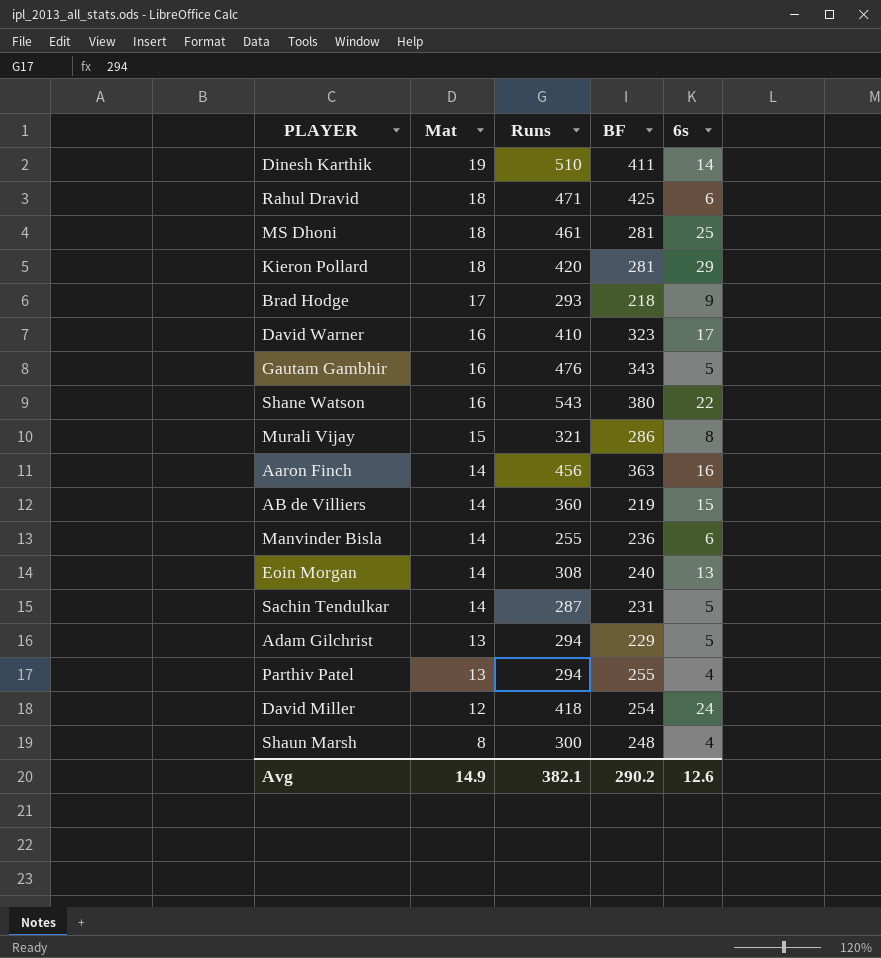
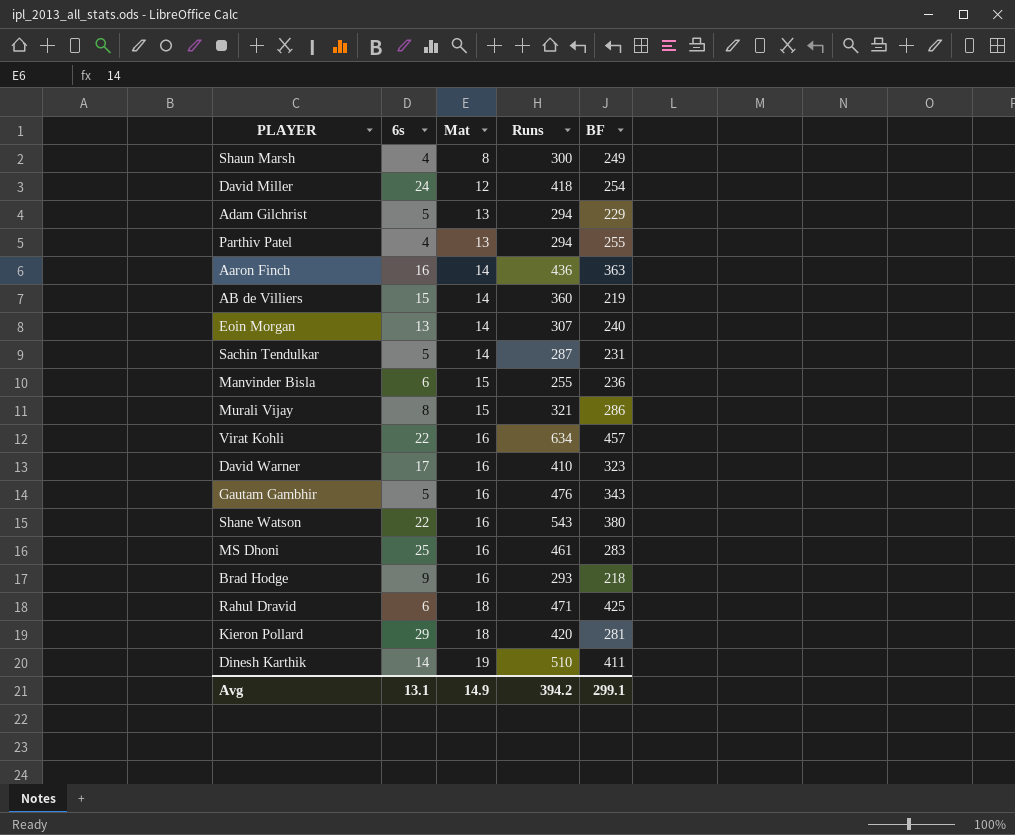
row order: Mat descending -> Mat ascending
column 6s | position: 5 -> 2
Shaun Marsh | BF: 248 -> 249
Aaron Finch | Runs: 456 -> 436
Eoin Morgan | Runs: 308 -> 307
Manvinder Bisla | Mat: 14 -> 15
row Virat Kohli: none -> 22 | 16 | 634 | 457
MS Dhoni | Mat: 18 -> 16
MS Dhoni | BF: 281 -> 283
Brad Hodge | Mat: 17 -> 16
Avg | 6s: 12.6 -> 13.1
Avg | Runs: 382.1 -> 394.2
Avg | BF: 290.2 -> 299.1

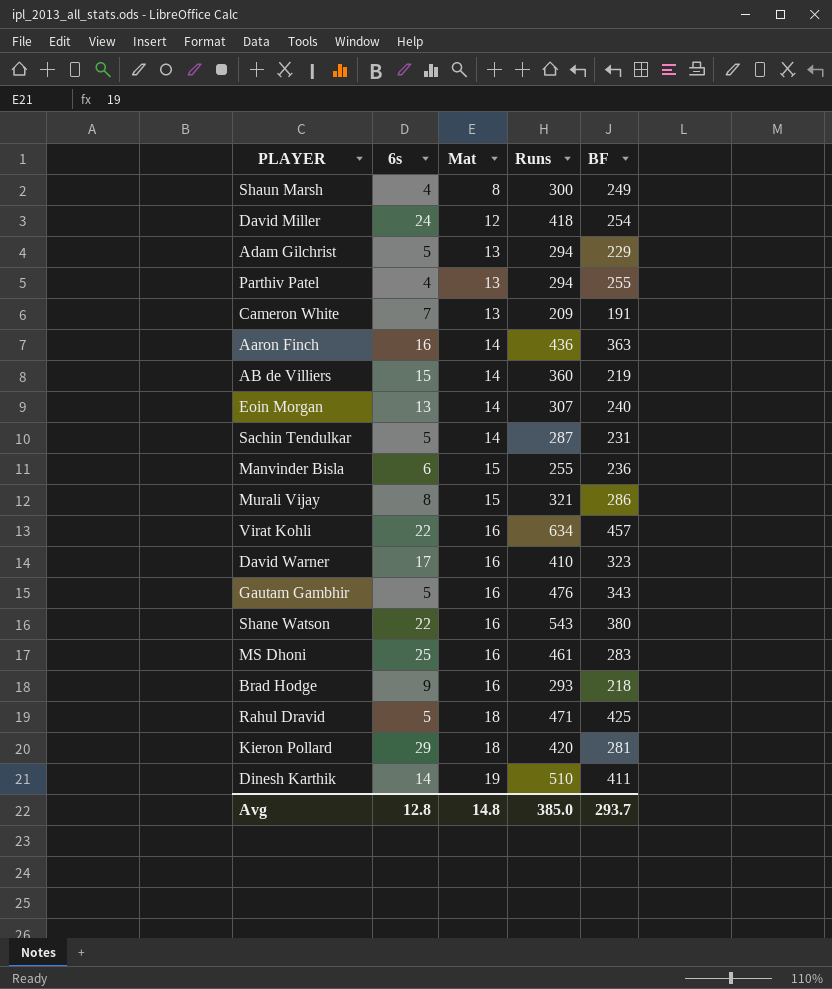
row Cameron White: none -> 7 | 13 | 209 | 191
Rahul Dravid | 6s: 6 -> 5
Avg | 6s: 13.1 -> 12.8
Avg | Mat: 14.9 -> 14.8
Avg | Runs: 394.2 -> 385.0
Avg | BF: 299.1 -> 293.7

